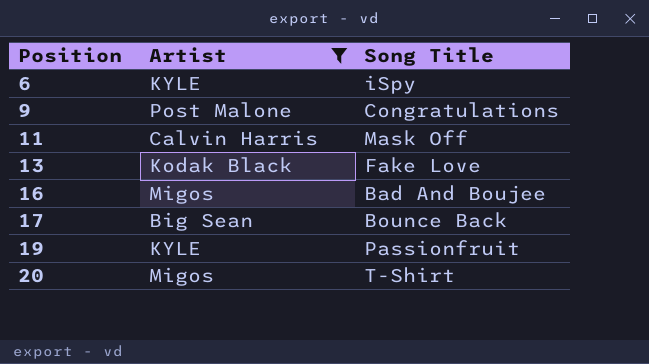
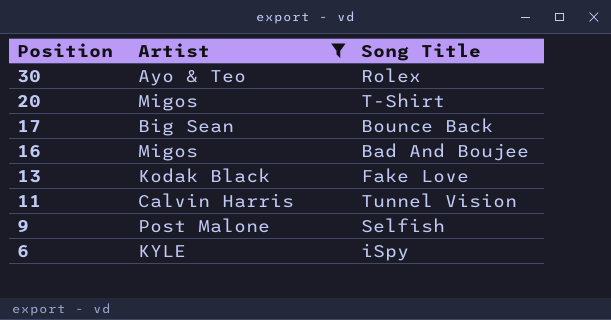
row order: Position ascending -> Position descending
row 19: KYLE | Passionfruit -> none
row 30: none -> Ayo & Teo | Rolex
11 | Song Title: Mask Off -> Tunnel Vision
9 | Song Title: Congratulations -> Selfish

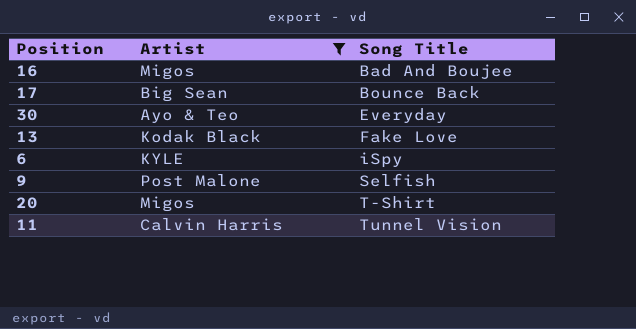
row order: Position descending -> Song Title ascending
30 | Song Title: Rolex -> Everyday

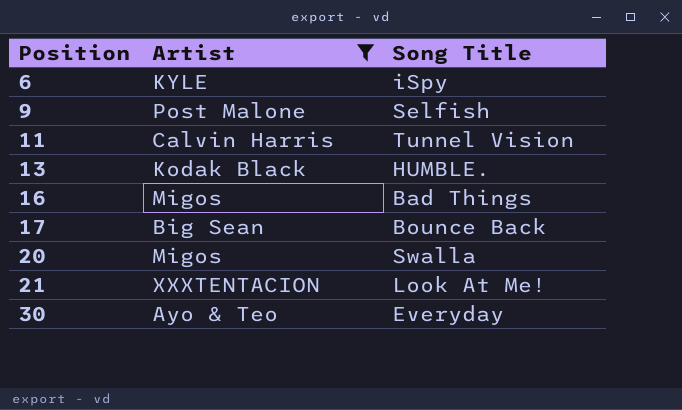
row order: Song Title ascending -> Position ascending
13 | Song Title: Fake Love -> HUMBLE.
16 | Song Title: Bad And Boujee -> Bad Things
20 | Song Title: T-Shirt -> Swalla
row 21: none -> XXXTENTACION | Look At Me!

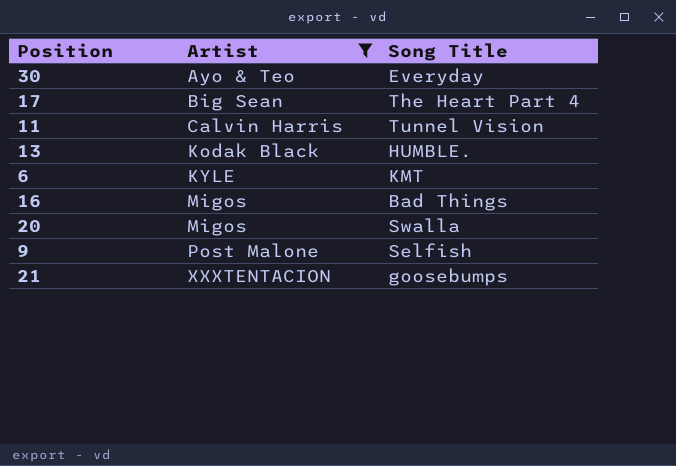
row order: Position ascending -> Artist ascending
17 | Song Title: Bounce Back -> The Heart Part 4
6 | Song Title: iSpy -> KMT
21 | Song Title: Look At Me! -> goosebumps

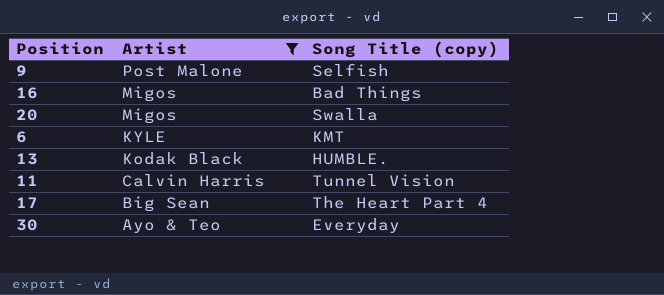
row order: Artist ascending -> Artist descending
column name: Song Title -> Song Title (copy)
row 21: XXXTENTACION | goosebumps -> none

